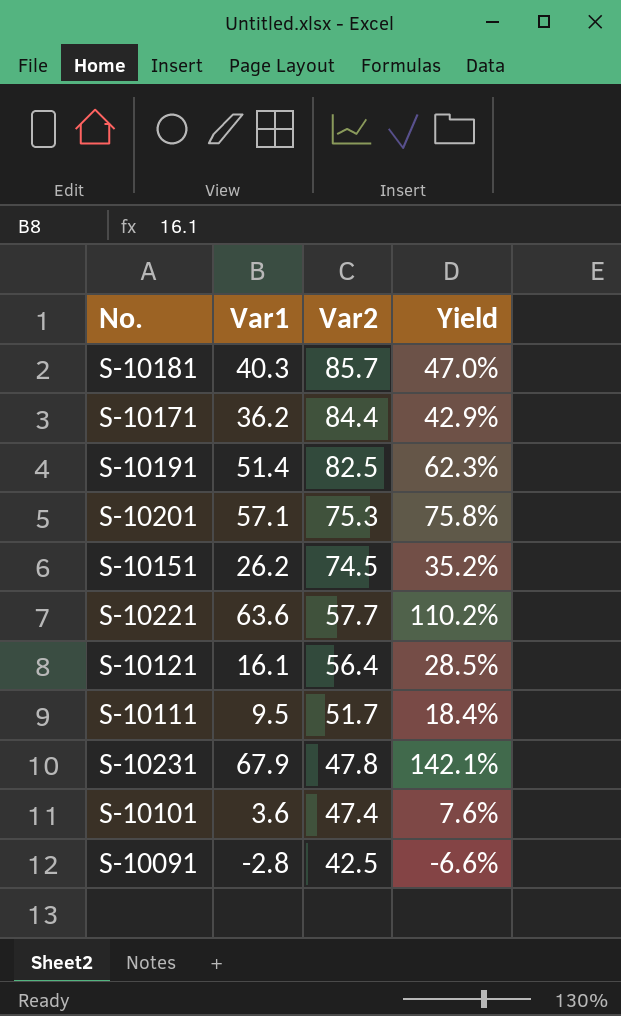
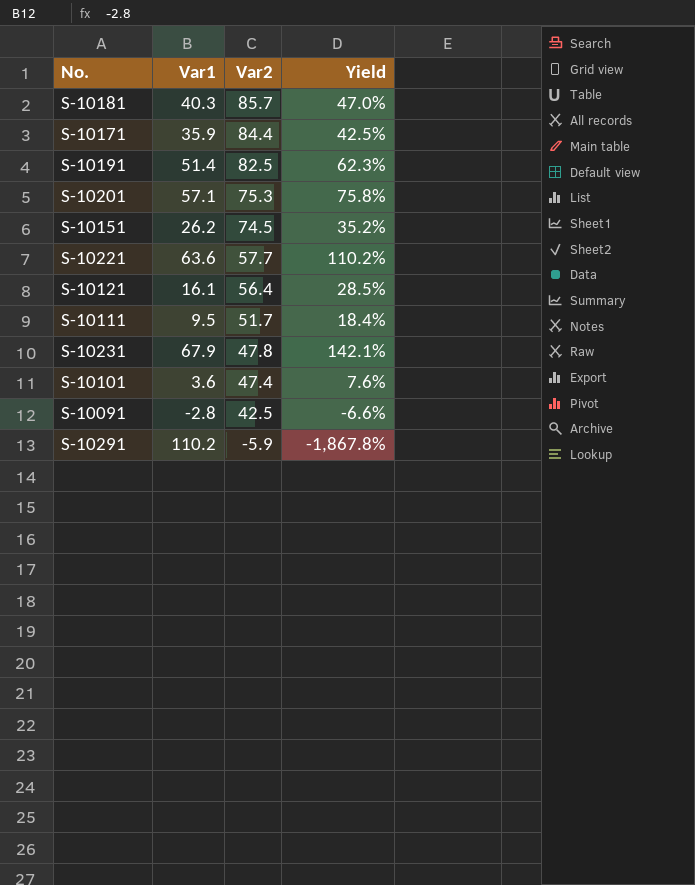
S-10171 | Var1: 36.2 -> 35.9
S-10171 | Yield: 42.9% -> 42.5%
row S-10291: none -> 110.2 | -5.9 | -1,867.8%

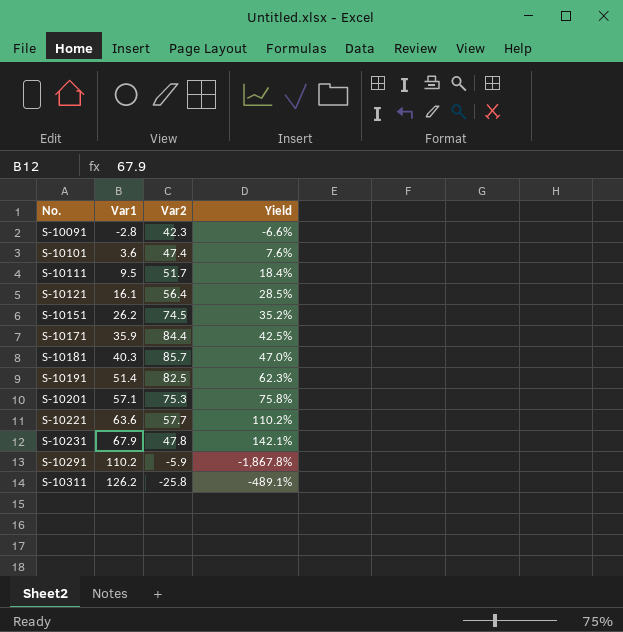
row order: Var2 descending -> No. ascending
S-10091 | Var2: 42.5 -> 42.3
row S-10311: none -> 126.2 | -25.8 | -489.1%

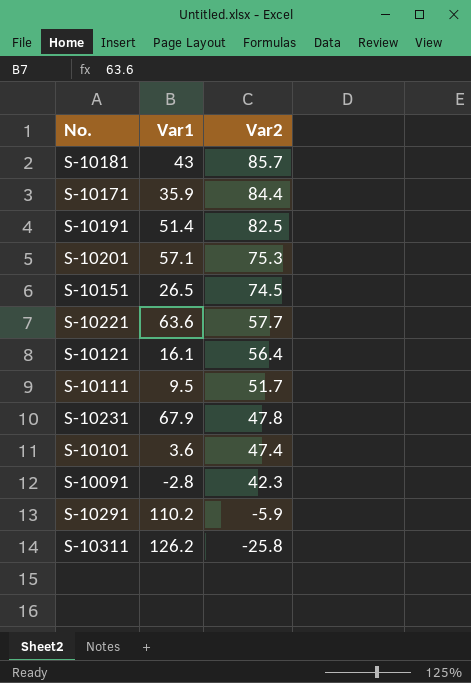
row order: No. ascending -> Var2 descending
column Yield | formula: [Var1] / [Var2] -> none
S-10181 | Var1: 40.3 -> 43
S-10151 | Var1: 26.2 -> 26.5

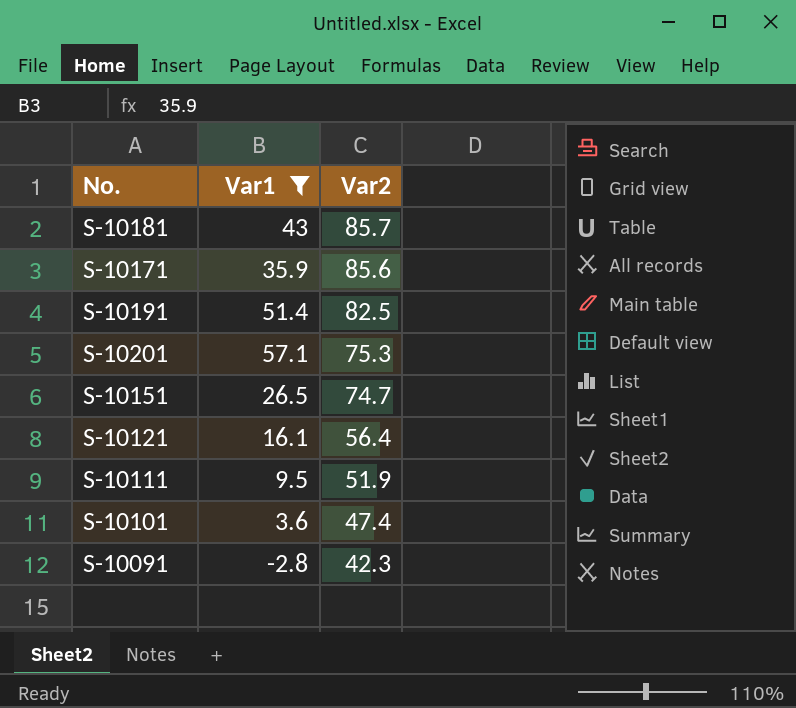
filter: none -> Var1 <= 57.1
S-10171 | Var2: 84.4 -> 85.6
S-10151 | Var2: 74.5 -> 74.7
S-10111 | Var2: 51.7 -> 51.9

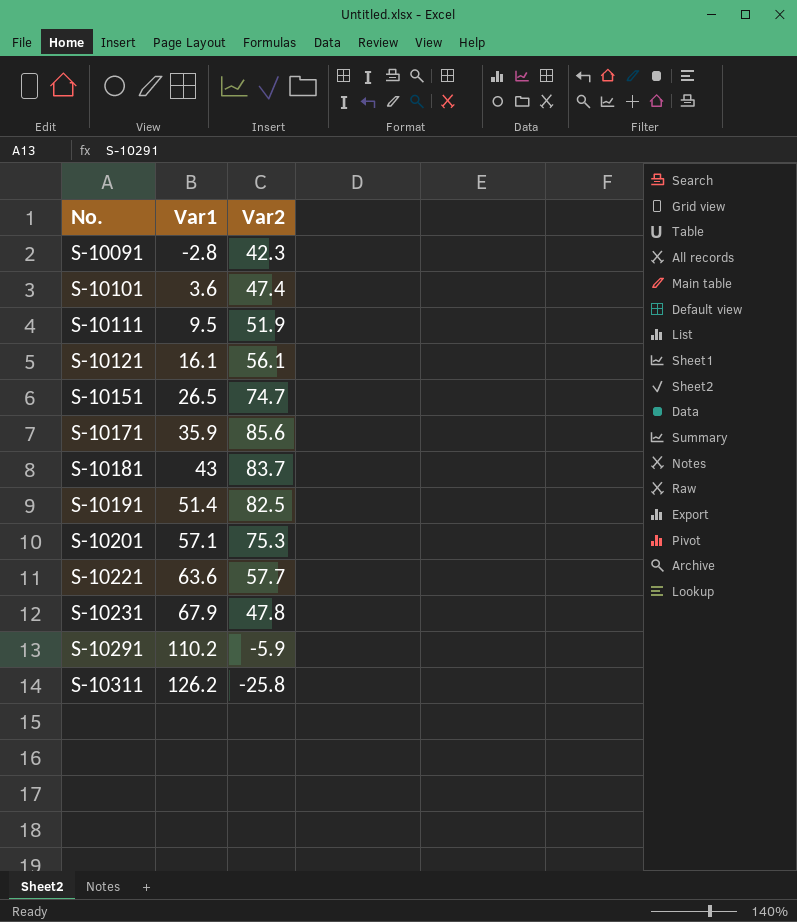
filter: Var1 <= 57.1 -> none
row order: Var2 descending -> No. ascending
S-10121 | Var2: 56.4 -> 56.1
S-10181 | Var2: 85.7 -> 83.7

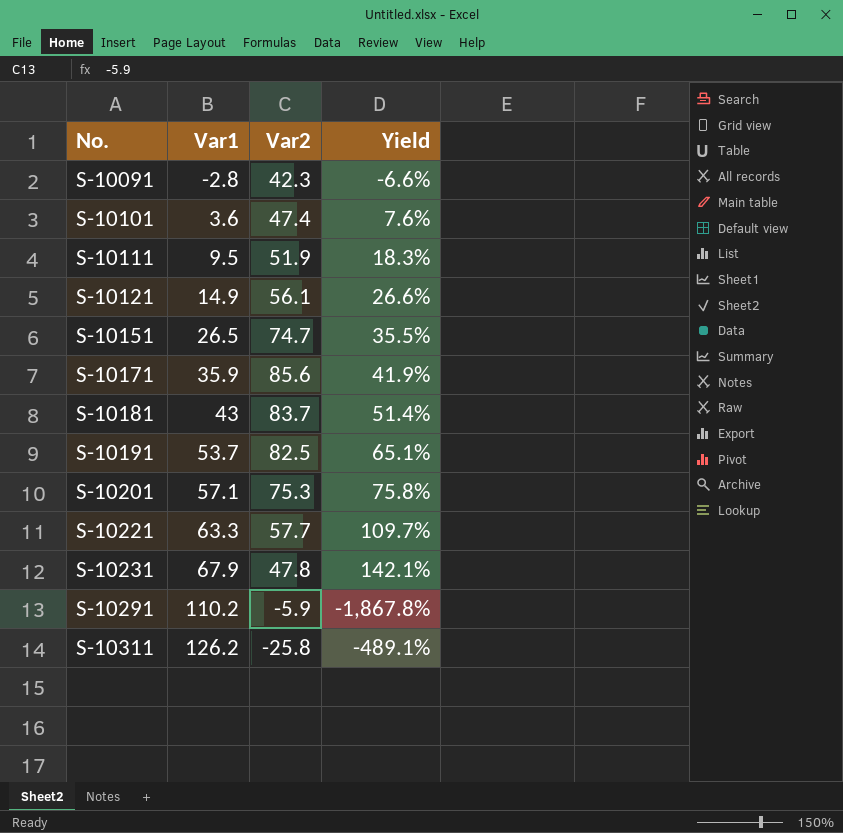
column Yield | formula: none -> [Var1] / [Var2]
S-10121 | Var1: 16.1 -> 14.9
S-10191 | Var1: 51.4 -> 53.7
S-10221 | Var1: 63.6 -> 63.3

